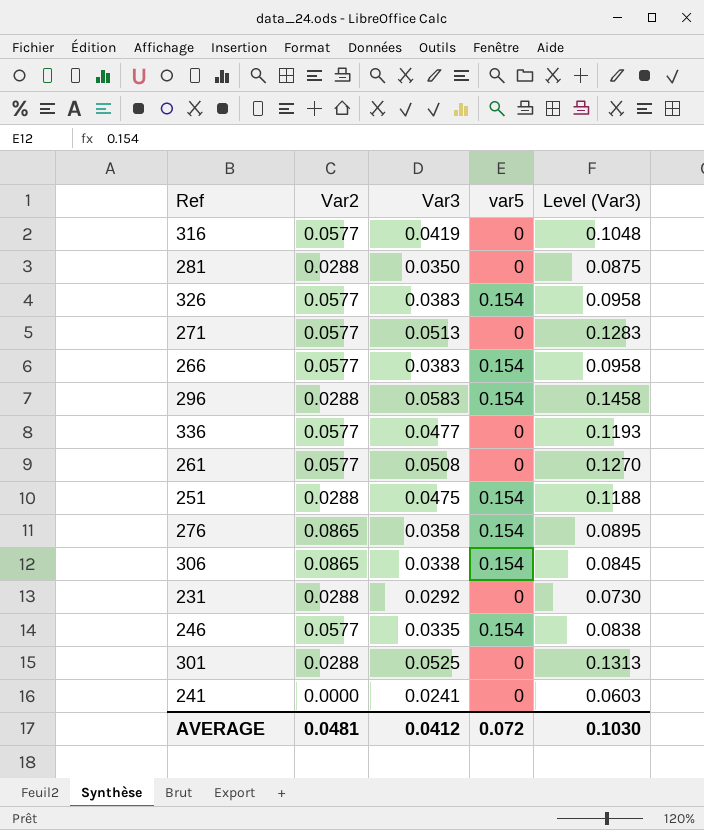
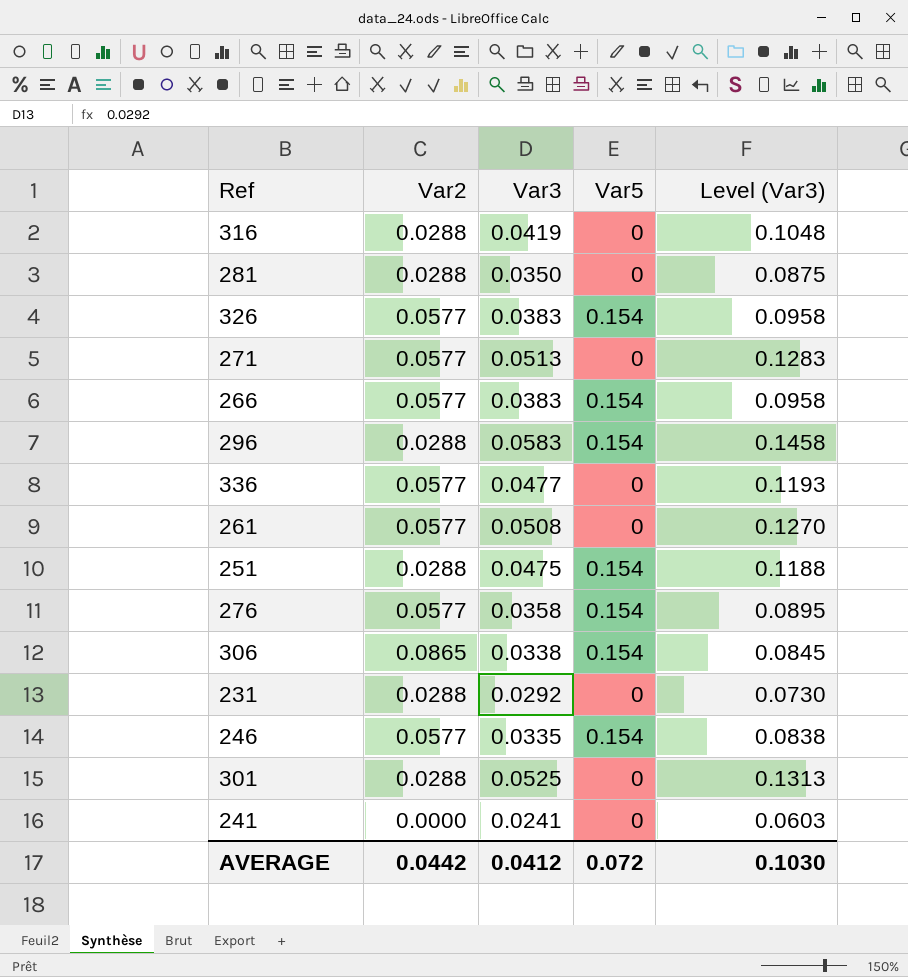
column name: var5 -> Var5
316 | Var2: 0.0577 -> 0.0288
276 | Var2: 0.0865 -> 0.0577
AVERAGE | Var2: 0.0481 -> 0.0442

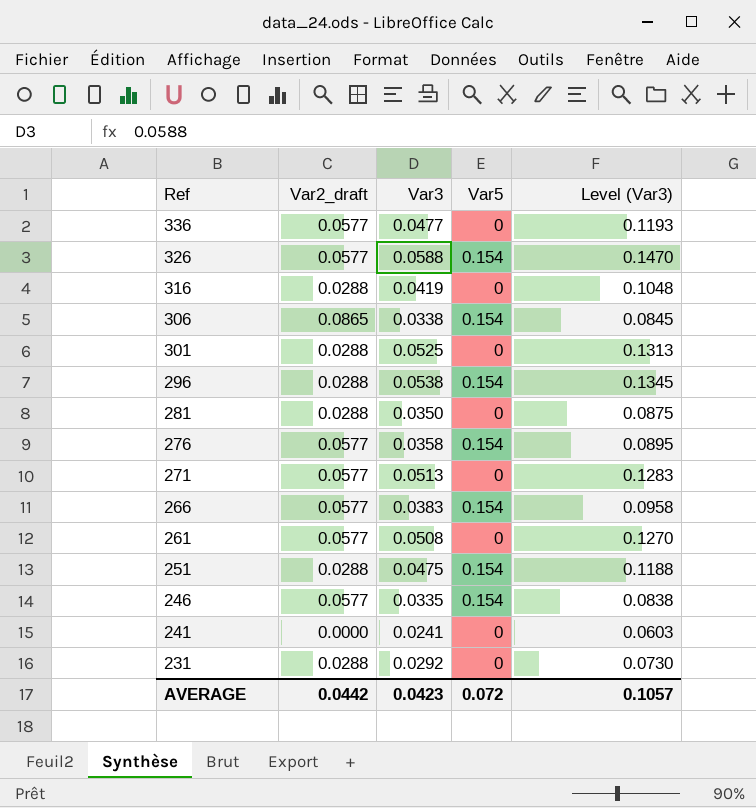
row order: none -> Ref descending
column name: Var2 -> Var2_draft
326 | Var3: 0.0383 -> 0.0588
326 | Level (Var3): 0.0958 -> 0.1470
296 | Var3: 0.0583 -> 0.0538
296 | Level (Var3): 0.1458 -> 0.1345
AVERAGE | Var3: 0.0412 -> 0.0423
AVERAGE | Level (Var3): 0.1030 -> 0.1057

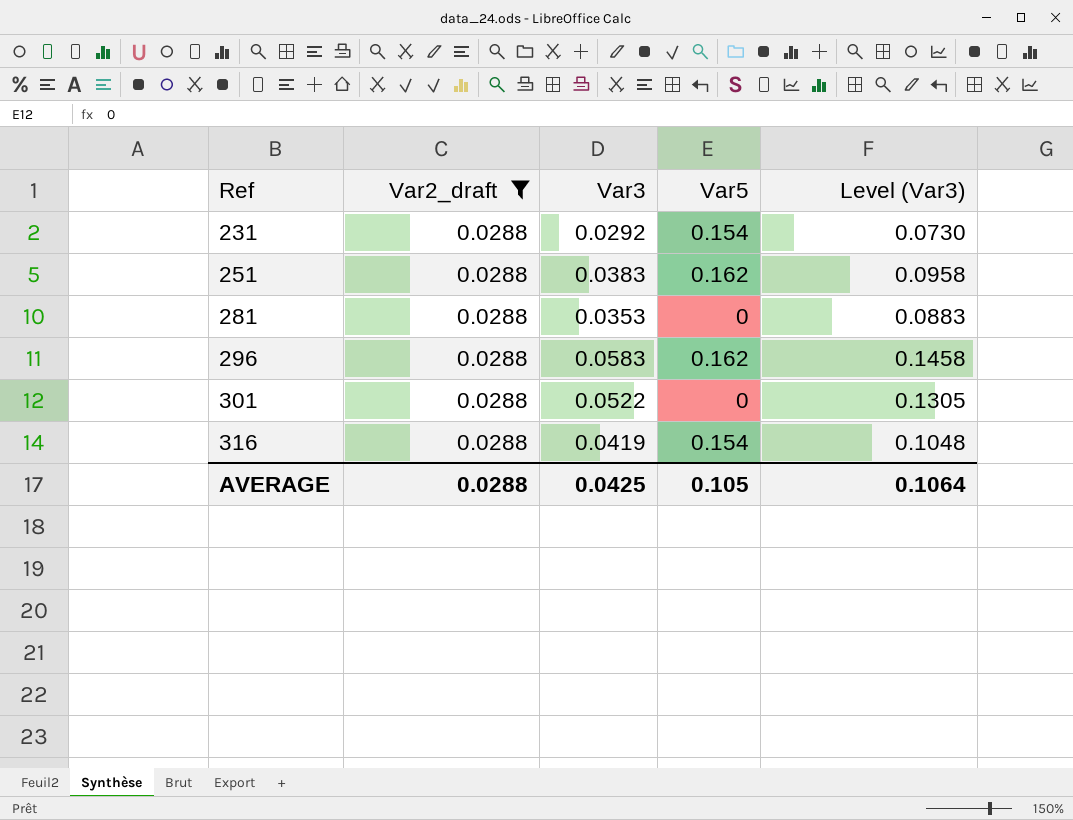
filter: none -> Var2_draft = 0.0288
row order: Ref descending -> Ref ascending
231 | Var5: 0 -> 0.154
251 | Var3: 0.0475 -> 0.0383
251 | Var5: 0.154 -> 0.162
251 | Level (Var3): 0.1188 -> 0.0958
281 | Var3: 0.0350 -> 0.0353
281 | Level (Var3): 0.0875 -> 0.0883
296 | Var3: 0.0538 -> 0.0583
296 | Var5: 0.154 -> 0.162
296 | Level (Var3): 0.1345 -> 0.1458
301 | Var3: 0.0525 -> 0.0522
301 | Level (Var3): 0.1313 -> 0.1305
316 | Var5: 0 -> 0.154
AVERAGE | Var2_draft: 0.0442 -> 0.0288
AVERAGE | Var3: 0.0423 -> 0.0425
AVERAGE | Var5: 0.072 -> 0.105
AVERAGE | Level (Var3): 0.1057 -> 0.1064

